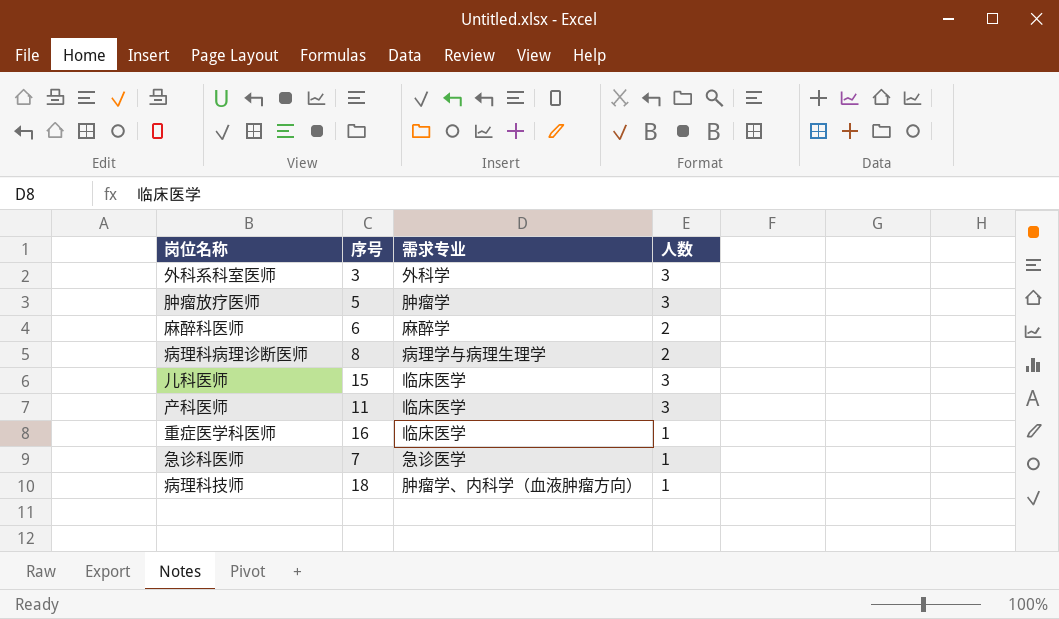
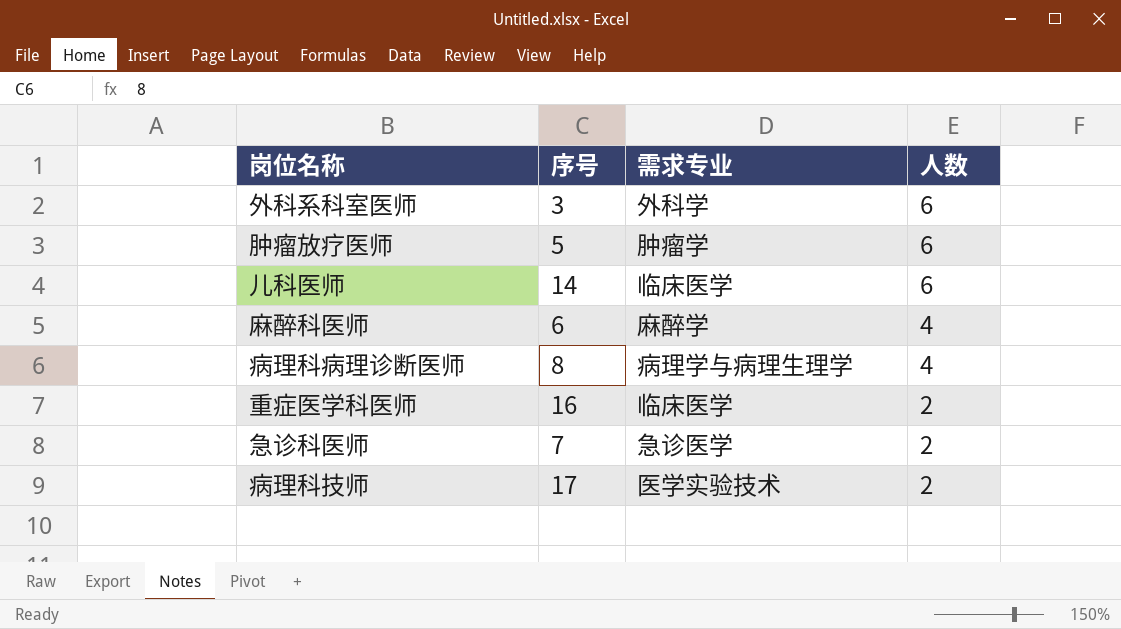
row order: none -> 人数 descending
row 产科医师: 11 | 临床医学 | 3 -> none
外科系科室医师 | 人数: 3 -> 6
肿瘤放疗医师 | 人数: 3 -> 6
儿科医师 | 序号: 15 -> 14
儿科医师 | 人数: 3 -> 6
麻醉科医师 | 人数: 2 -> 4
病理科病理诊断医师 | 人数: 2 -> 4
重症医学科医师 | 人数: 1 -> 2
急诊科医师 | 人数: 1 -> 2
病理科技师 | 序号: 18 -> 17
病理科技师 | 需求专业: 肿瘤学、内科学（血液肿瘤方向） -> 医学实验技术
病理科技师 | 人数: 1 -> 2

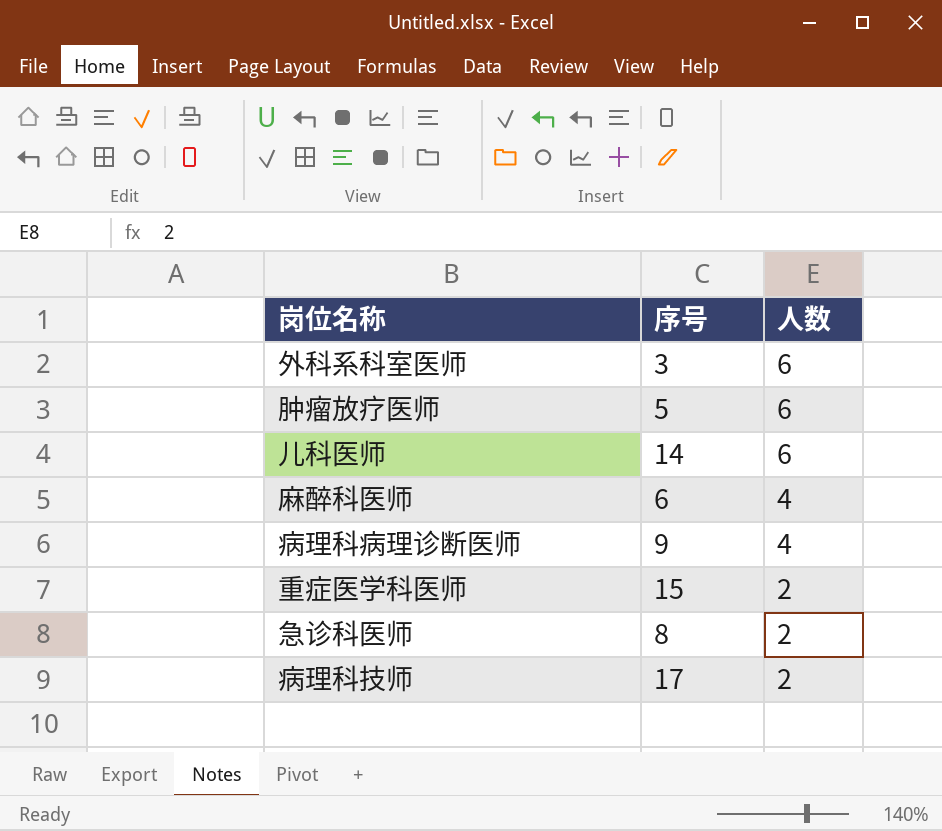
column 需求专业 | position: 3 -> none
病理科病理诊断医师 | 序号: 8 -> 9
重症医学科医师 | 序号: 16 -> 15
急诊科医师 | 序号: 7 -> 8

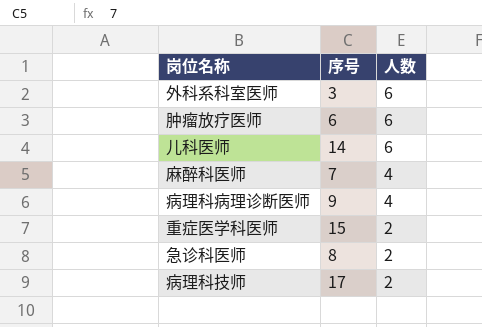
肿瘤放疗医师 | 序号: 5 -> 6
麻醉科医师 | 序号: 6 -> 7

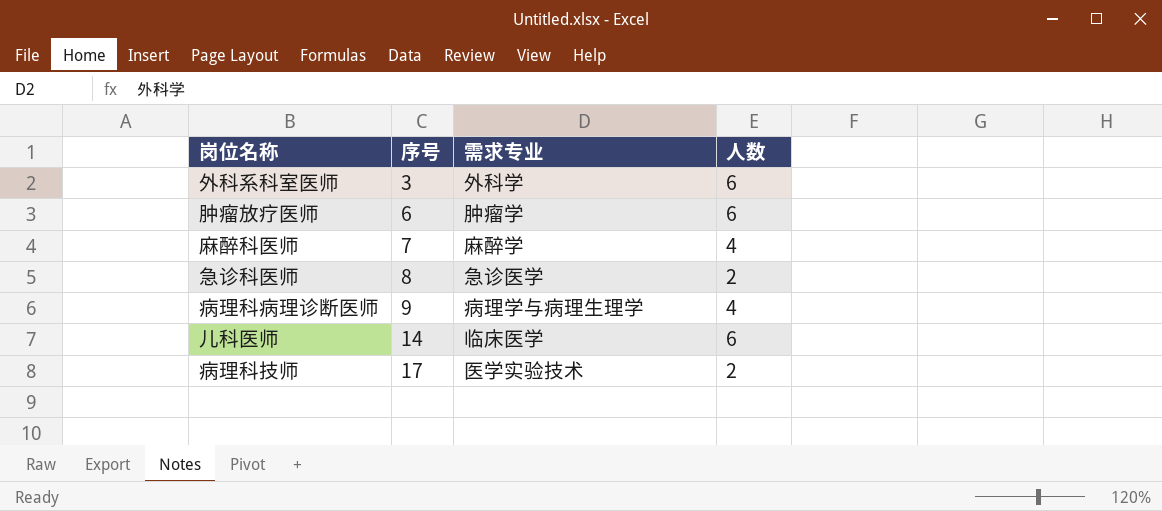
row order: 人数 descending -> 序号 ascending
column 需求专业 | position: none -> 3
row 重症医学科医师: 15 | 2 -> none

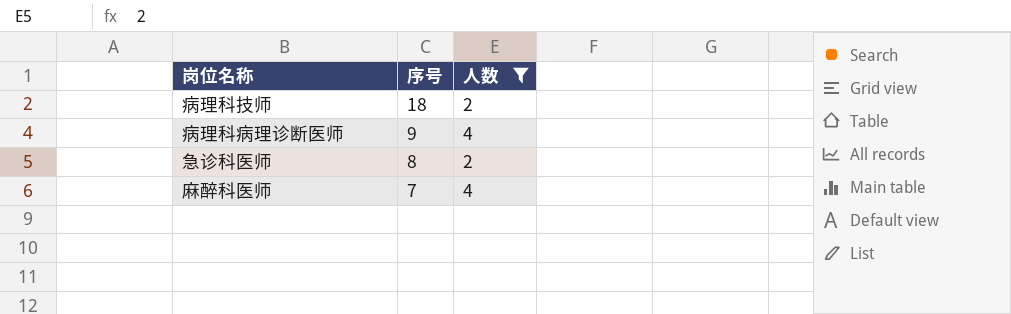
filter: none -> 人数 != 6
row order: 序号 ascending -> 序号 descending
column 需求专业 | position: 3 -> none
病理科技师 | 序号: 17 -> 18

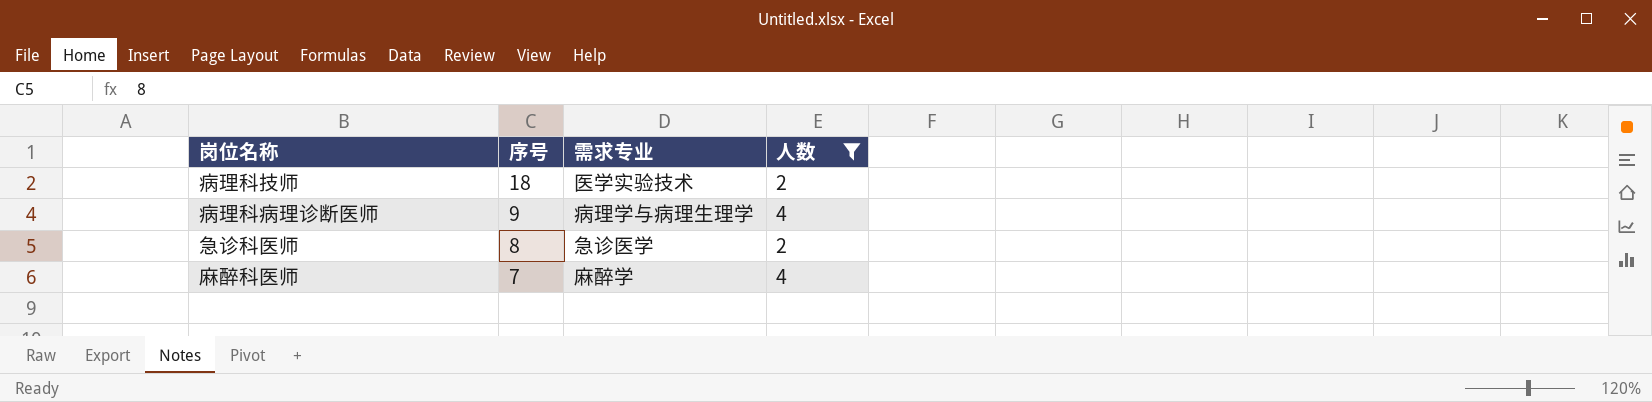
column 需求专业 | position: none -> 3

